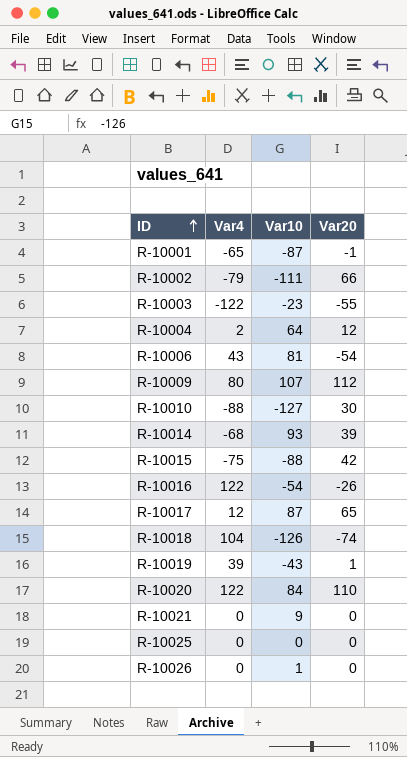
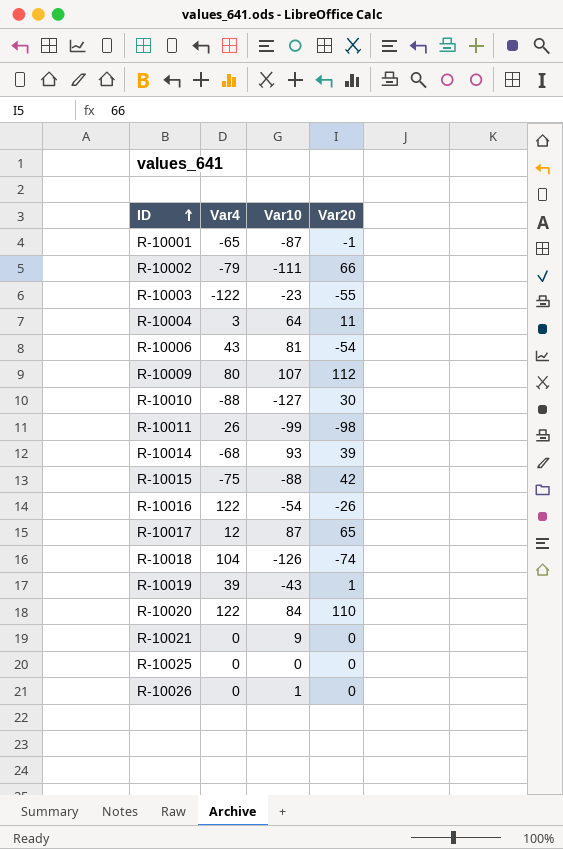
R-10004 | Var4: 2 -> 3
R-10004 | Var20: 12 -> 11
row R-10011: none -> 26 | -99 | -98

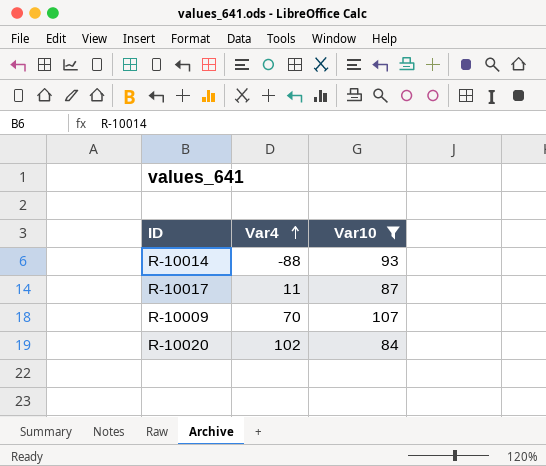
filter: none -> Var10 >= 84
row order: ID ascending -> Var4 ascending
column Var20 | position: 4 -> none
R-10014 | Var4: -68 -> -88
R-10017 | Var4: 12 -> 11
R-10009 | Var4: 80 -> 70
R-10020 | Var4: 122 -> 102

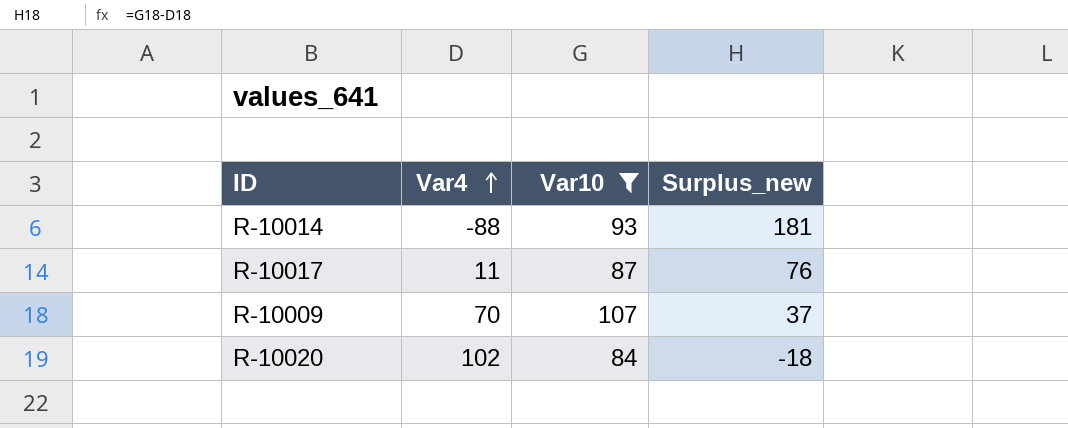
column Surplus_new | formula: none -> [Var10] - [Var4]

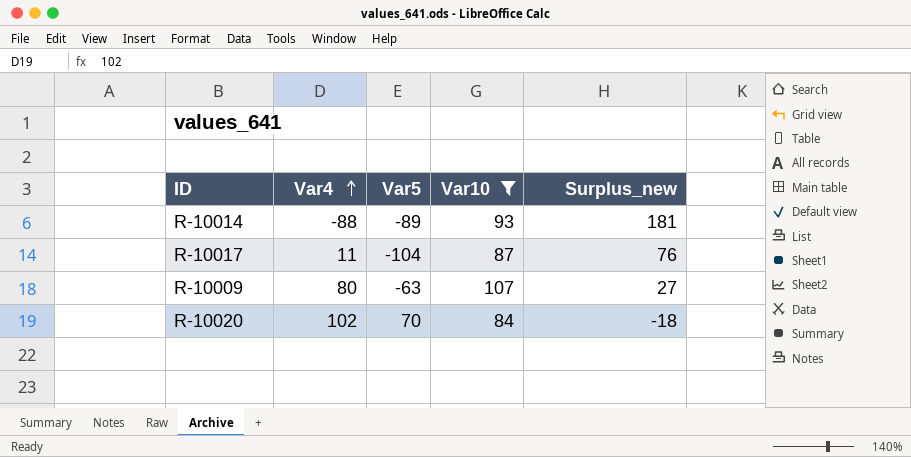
column Var5 | position: none -> 3
R-10009 | Var4: 70 -> 80
R-10009 | Surplus_new: 37 -> 27

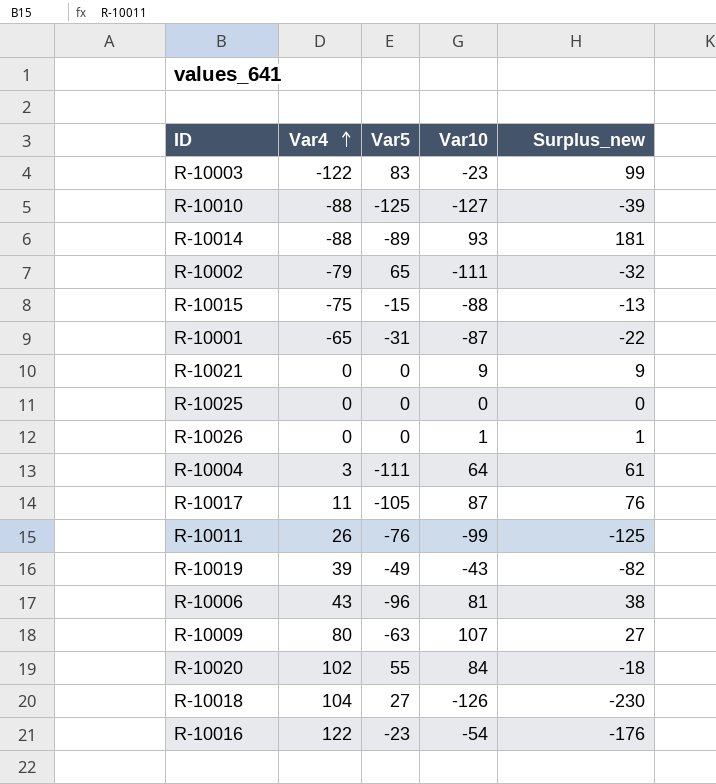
filter: Var10 >= 84 -> none
R-10017 | Var5: -104 -> -105
R-10020 | Var5: 70 -> 55

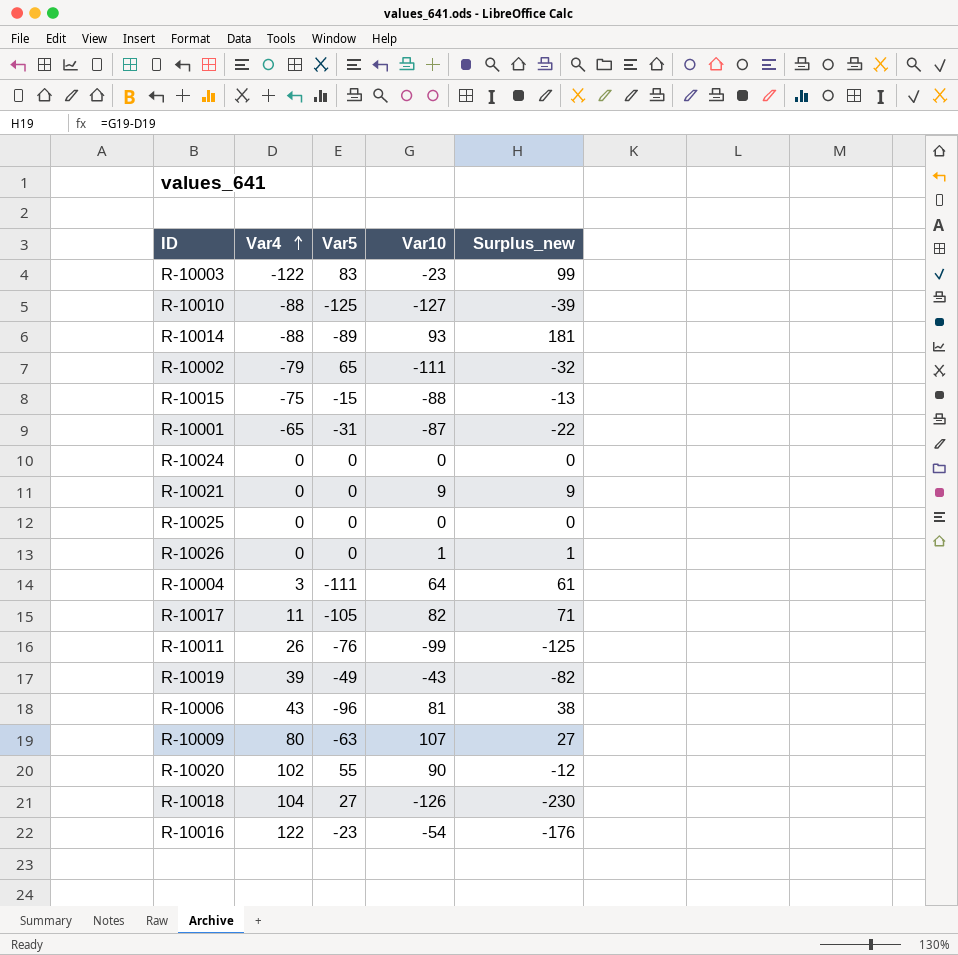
row R-10024: none -> 0 | 0 | 0 | 0
R-10017 | Var10: 87 -> 82
R-10017 | Surplus_new: 76 -> 71
R-10020 | Var10: 84 -> 90
R-10020 | Surplus_new: -18 -> -12

